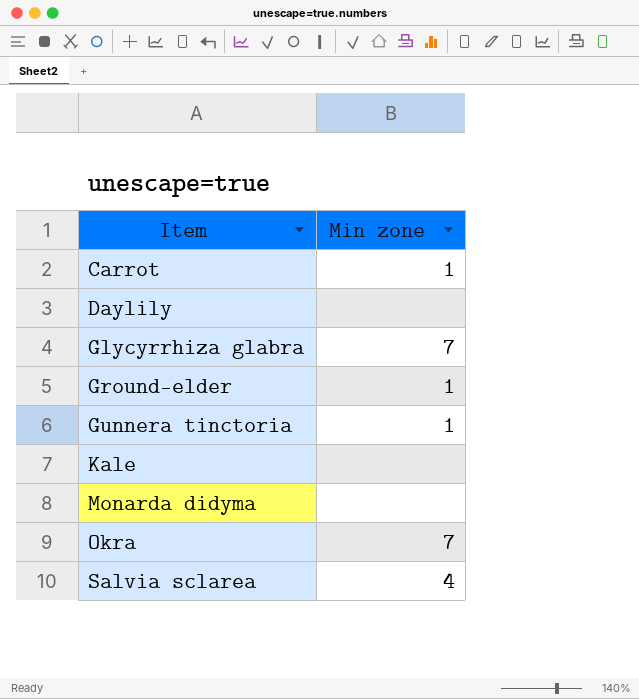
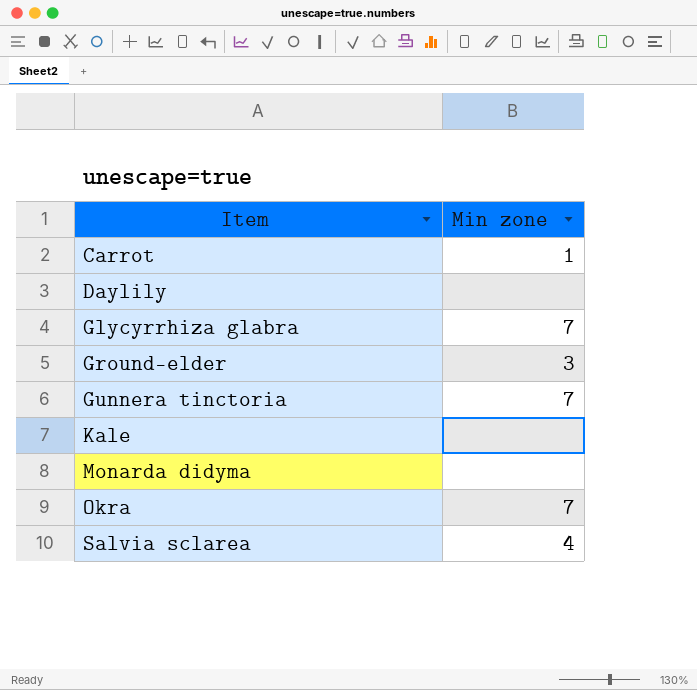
Ground-elder | Min zone: 1 -> 3
Gunnera tinctoria | Min zone: 1 -> 7

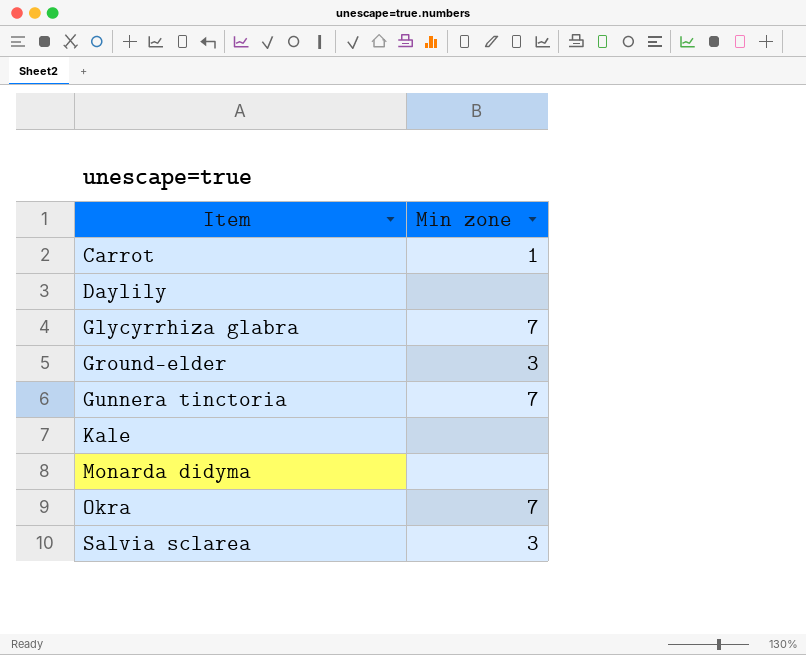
Salvia sclarea | Min zone: 4 -> 3

